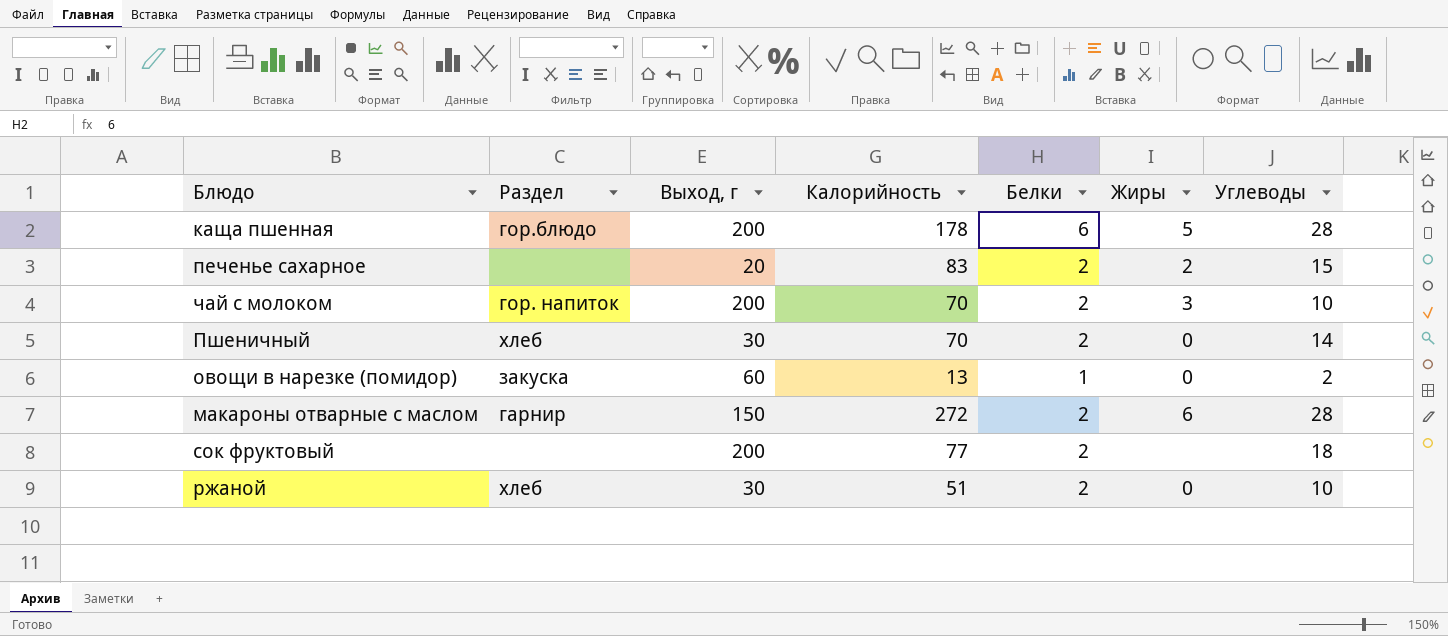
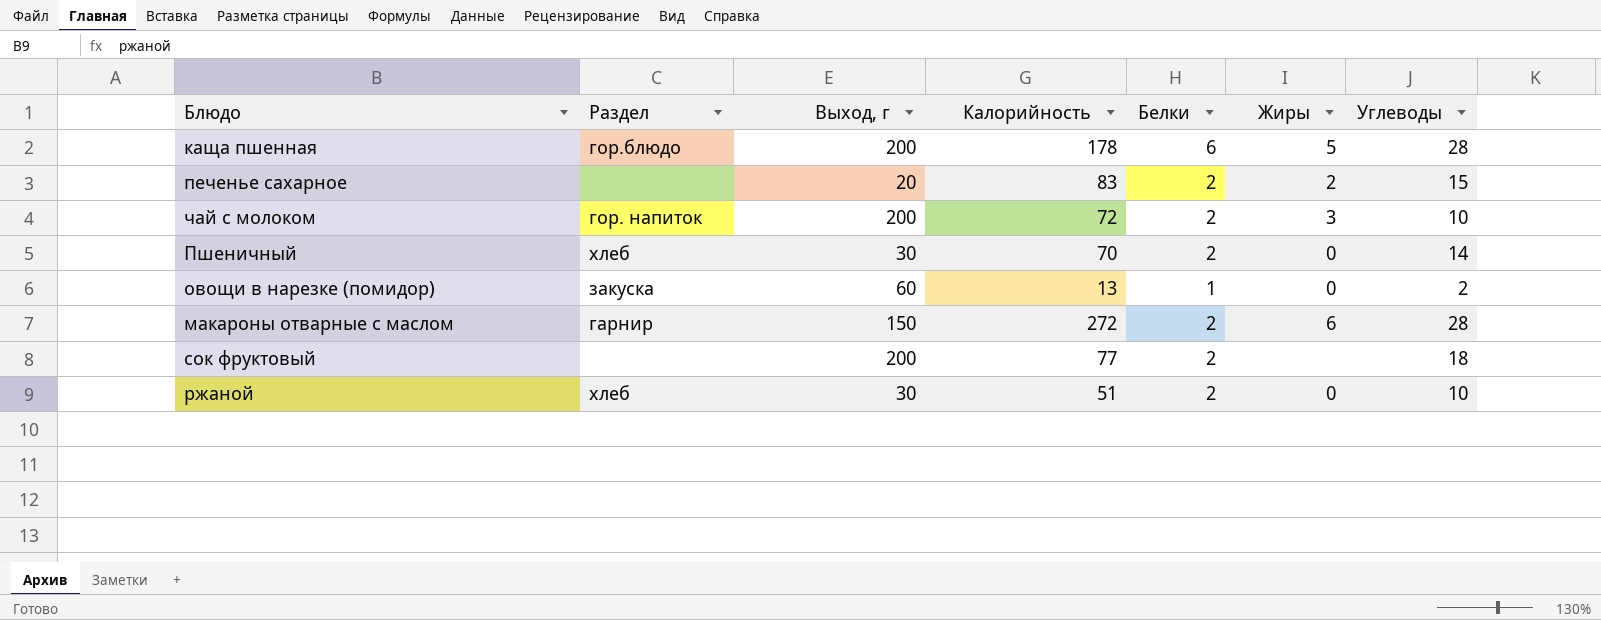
чай с молоком | Калорийность: 70 -> 72

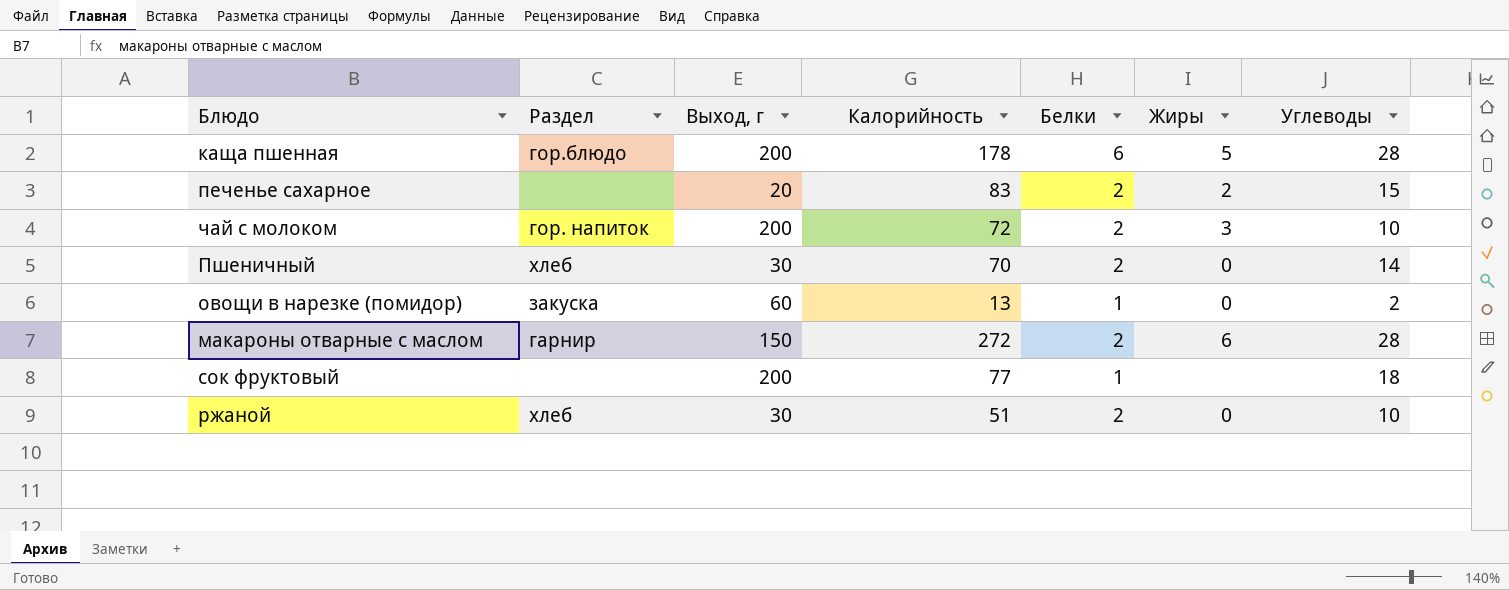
сок фруктовый | Белки: 2 -> 1

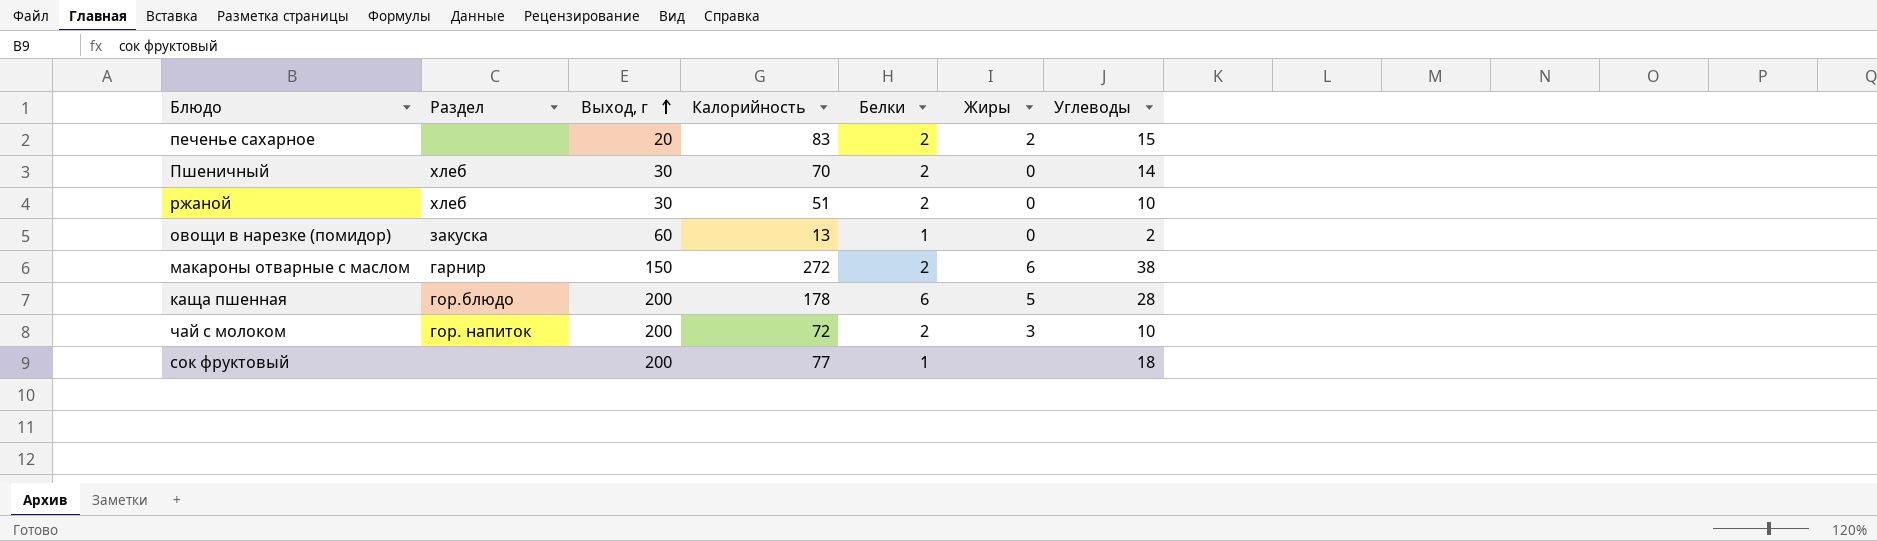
row order: none -> Выход, г ascending
макароны отварные с маслом | Углеводы: 28 -> 38

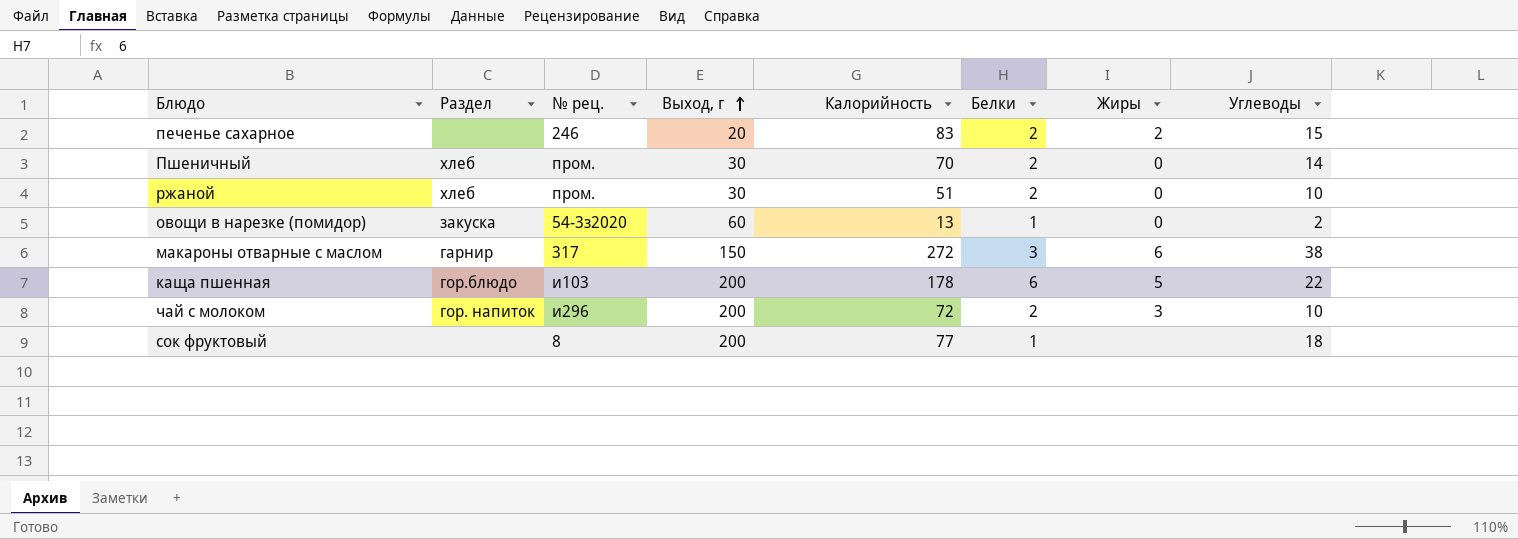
column № рец. | position: none -> 3
макароны отварные с маслом | Белки: 2 -> 3
каща пшенная | Углеводы: 28 -> 22

